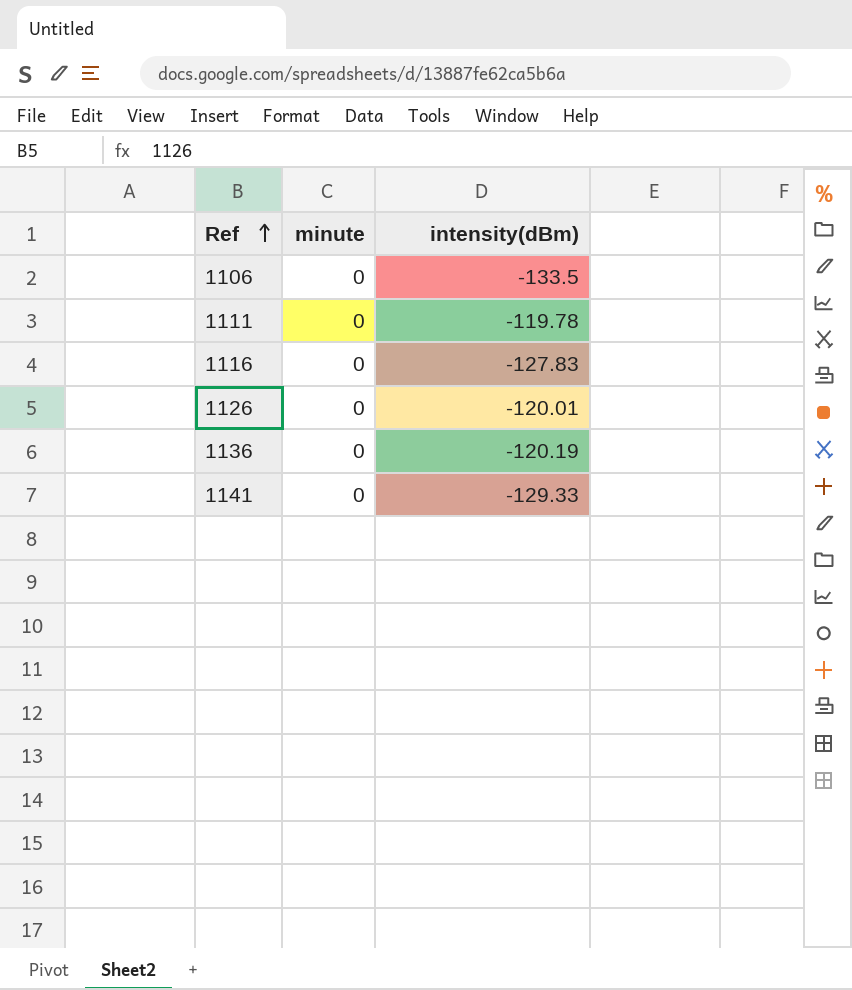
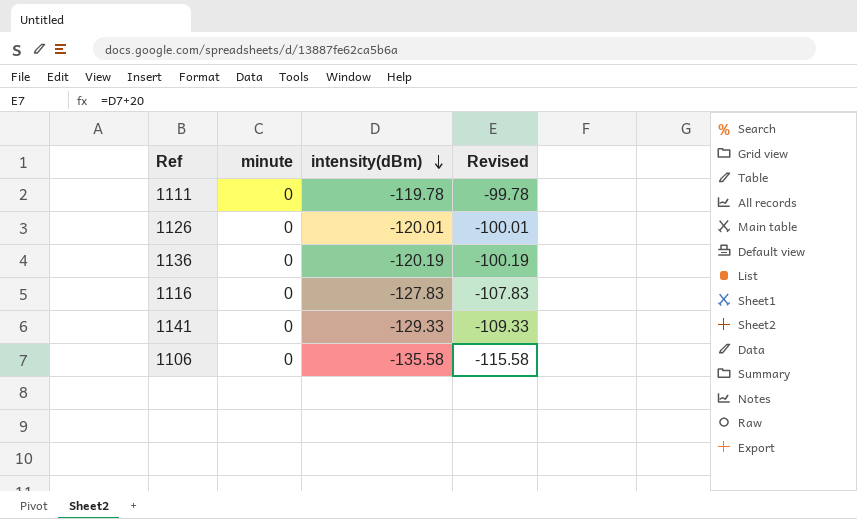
row order: Ref ascending -> intensity(dBm) descending
column Revised | formula: none -> [intensity(dBm)] + 20
1106 | intensity(dBm): -133.5 -> -135.58

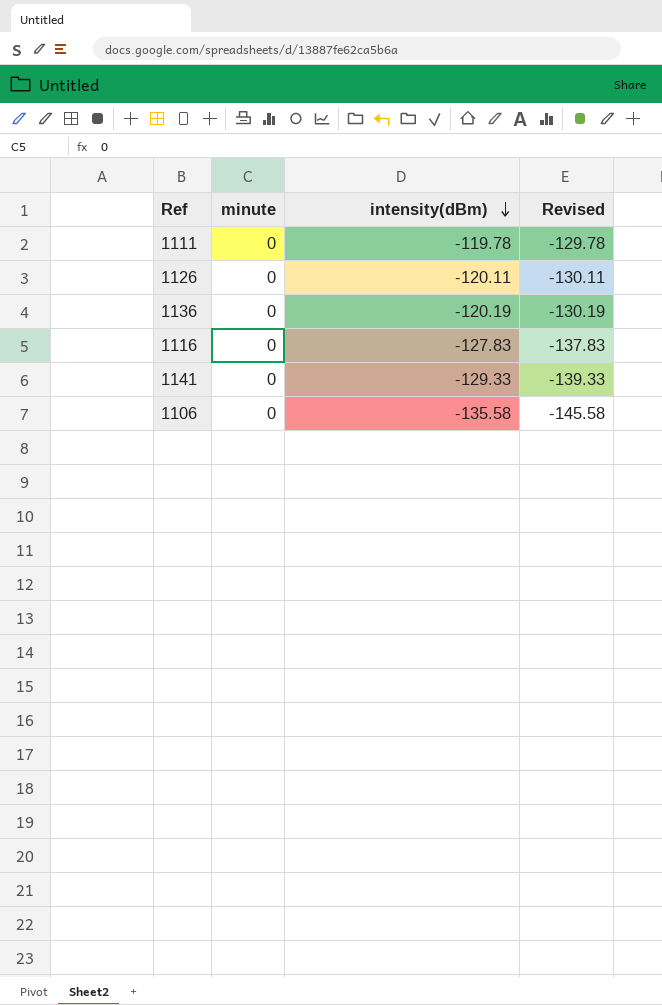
column Revised | formula: [intensity(dBm)] + 20 -> [intensity(dBm)] - 10
1126 | intensity(dBm): -120.01 -> -120.11

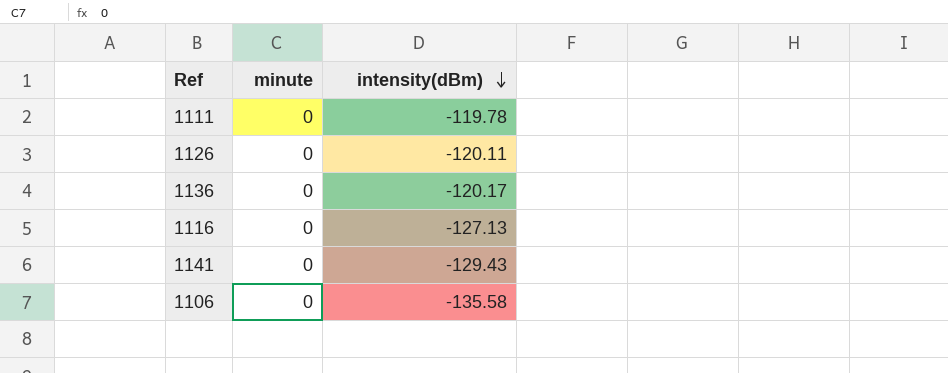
column Revised | formula: [intensity(dBm)] - 10 -> none
1136 | intensity(dBm): -120.19 -> -120.17
1116 | intensity(dBm): -127.83 -> -127.13
1141 | intensity(dBm): -129.33 -> -129.43

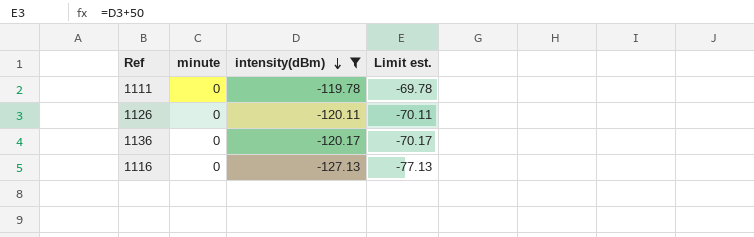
filter: none -> intensity(dBm) >= -127.13
column Limit est. | formula: none -> [intensity(dBm)] + 50

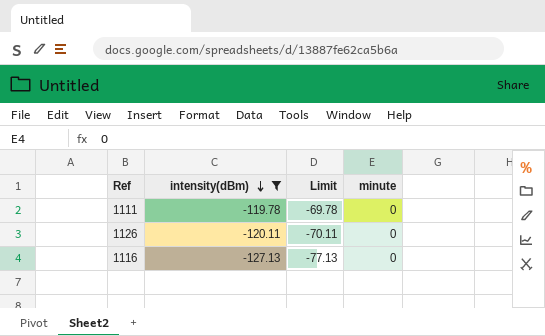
column name: Limit est. -> Limit
column minute | position: 2 -> 4
row 1136: 0 | -120.17 | -70.17 -> none

